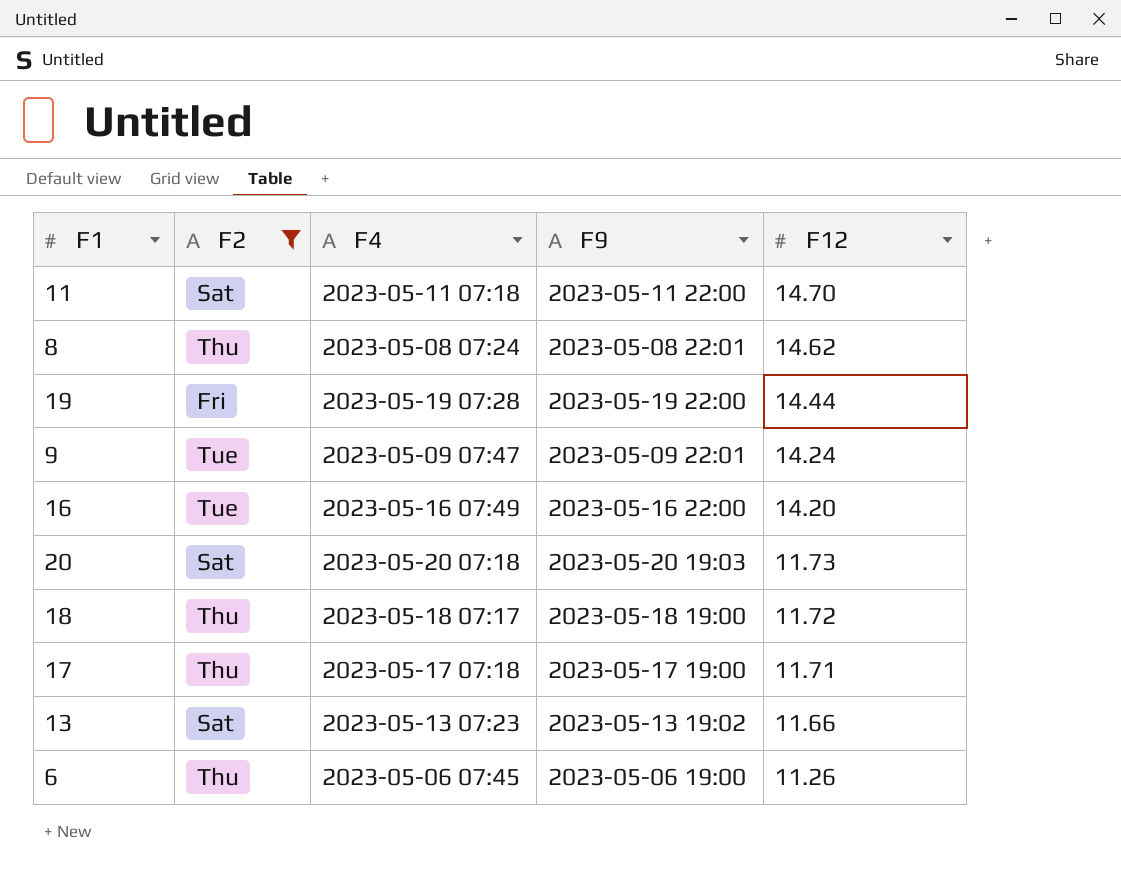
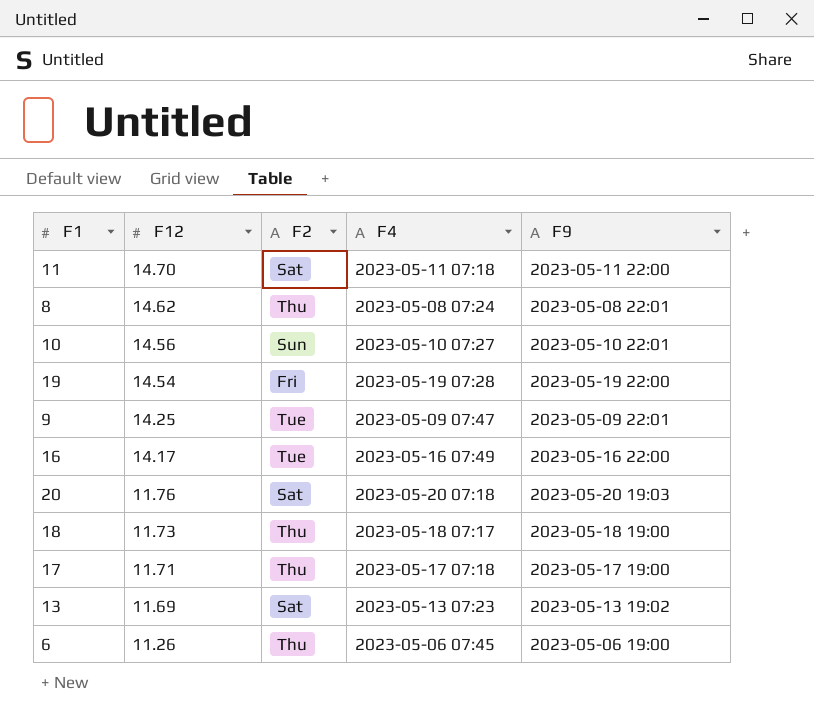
filter: F2 != Sun -> none
column F12 | position: 5 -> 2
19 | F12: 14.44 -> 14.54
9 | F12: 14.24 -> 14.25
16 | F12: 14.20 -> 14.17
20 | F12: 11.73 -> 11.76
18 | F12: 11.72 -> 11.73
13 | F12: 11.66 -> 11.69

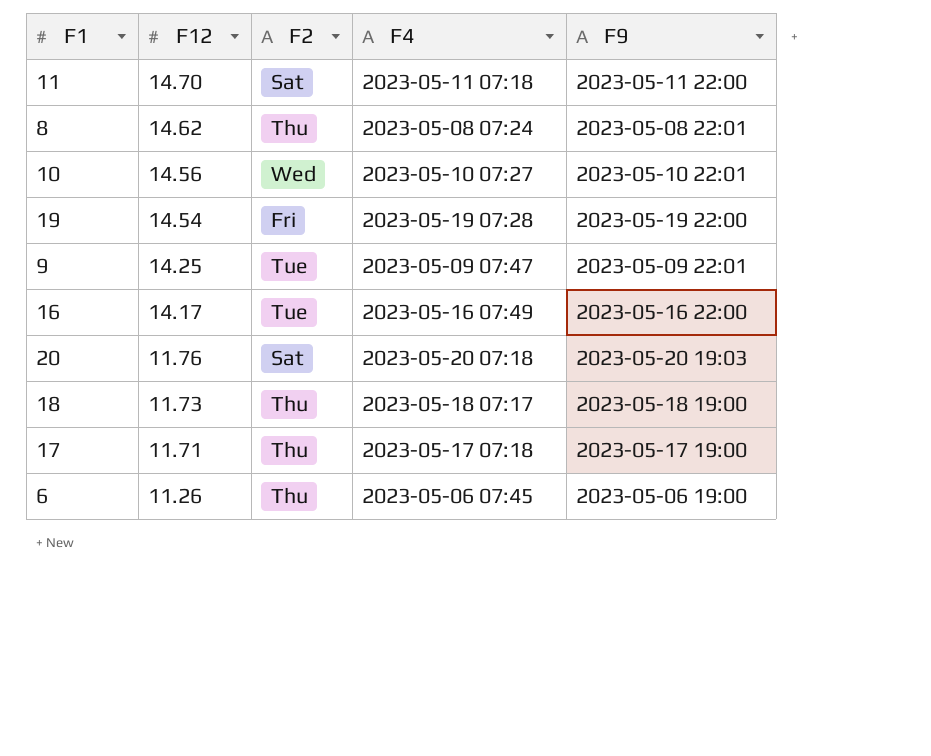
row 13: 11.69 | Sat | 2023-05-13 07:23 | 2023-05-13 19:02 -> none
10 | F2: Sun -> Wed

